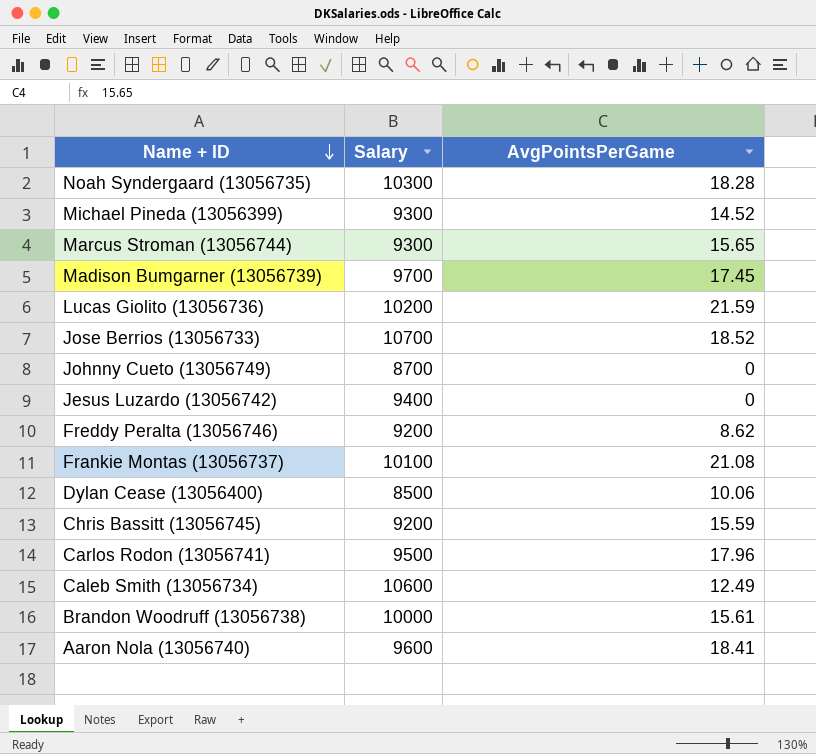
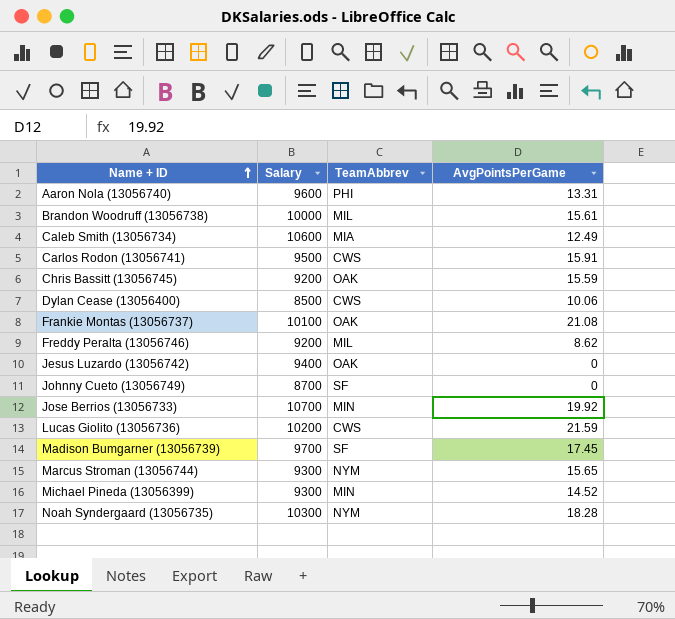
row order: Name + ID descending -> Name + ID ascending
column TeamAbbrev | position: none -> 3
Aaron Nola (13056740) | AvgPointsPerGame: 18.41 -> 13.31
Carlos Rodon (13056741) | AvgPointsPerGame: 17.96 -> 15.91
Jose Berrios (13056733) | AvgPointsPerGame: 18.52 -> 19.92

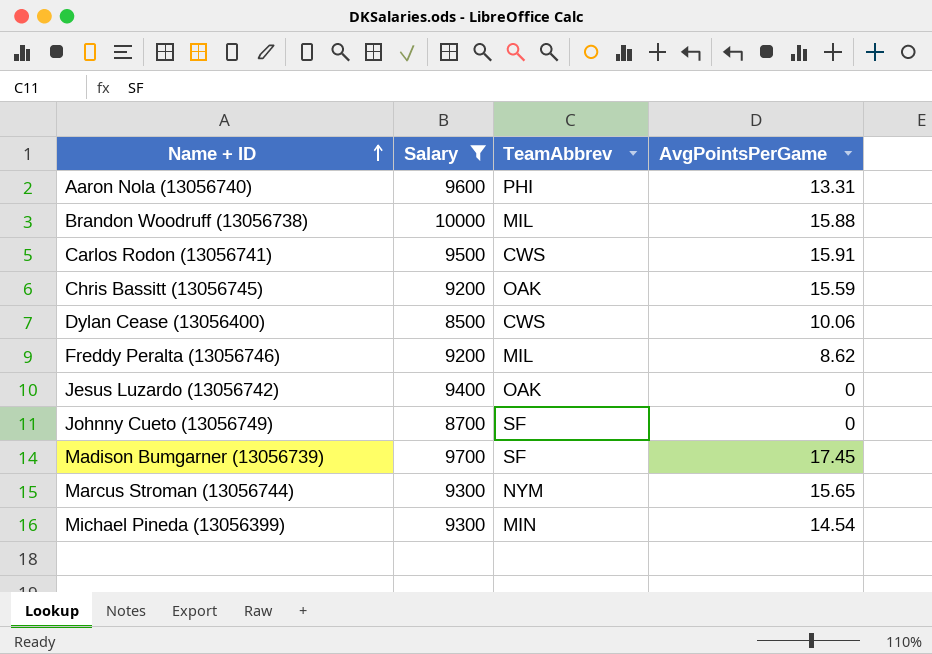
filter: none -> Salary <= 10000
Brandon Woodruff (13056738) | AvgPointsPerGame: 15.61 -> 15.88
Michael Pineda (13056399) | AvgPointsPerGame: 14.52 -> 14.54

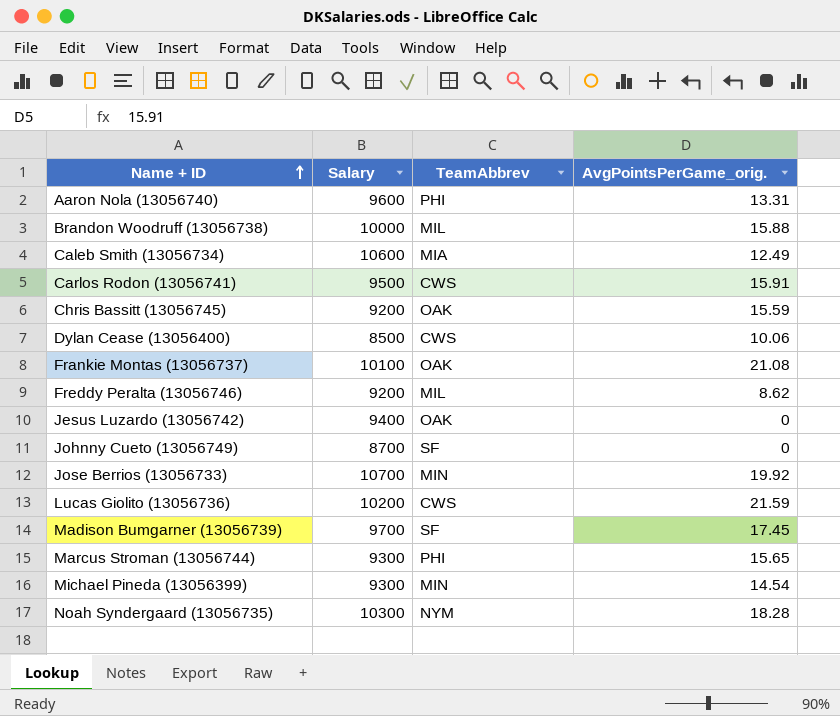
filter: Salary <= 10000 -> none
column name: AvgPointsPerGame -> AvgPointsPerGame_orig.
Marcus Stroman (13056744) | TeamAbbrev: NYM -> PHI

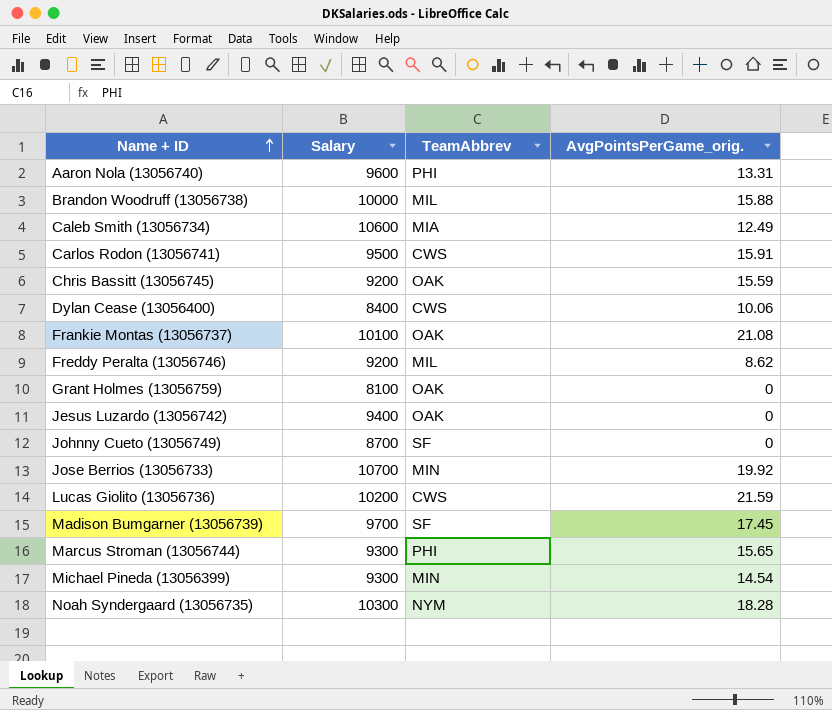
Dylan Cease (13056400) | Salary: 8500 -> 8400
row Grant Holmes (13056759): none -> 8100 | OAK | 0

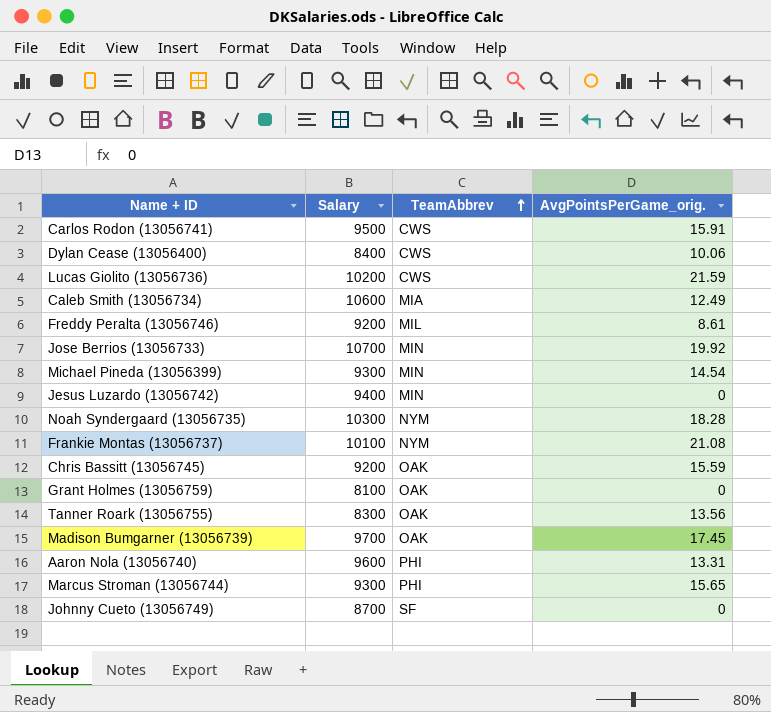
row order: Name + ID ascending -> TeamAbbrev ascending
row Brandon Woodruff (13056738): 10000 | MIL | 15.88 -> none
Freddy Peralta (13056746) | AvgPointsPerGame_orig.: 8.62 -> 8.61
Jesus Luzardo (13056742) | TeamAbbrev: OAK -> MIN
Frankie Montas (13056737) | TeamAbbrev: OAK -> NYM
row Tanner Roark (13056755): none -> 8300 | OAK | 13.56
Madison Bumgarner (13056739) | TeamAbbrev: SF -> OAK

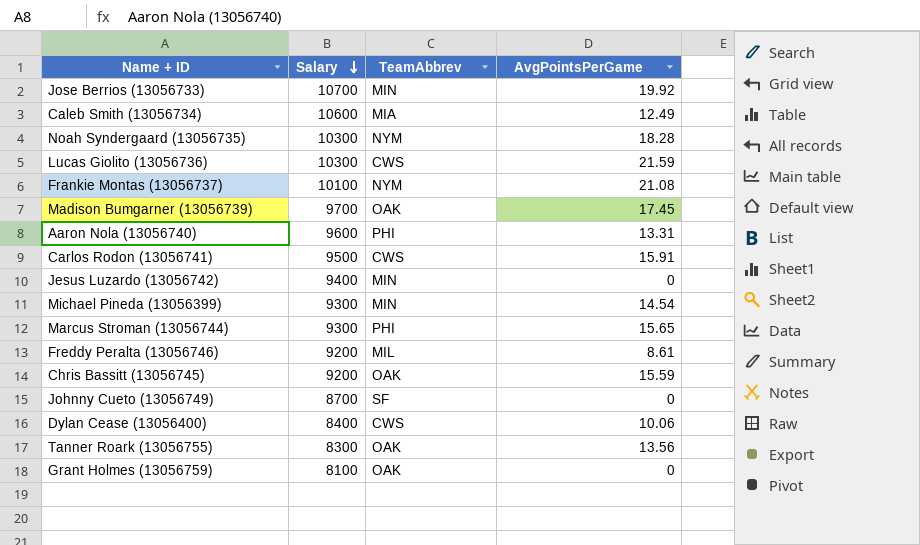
row order: TeamAbbrev ascending -> Salary descending
column name: AvgPointsPerGame_orig. -> AvgPointsPerGame
Lucas Giolito (13056736) | Salary: 10200 -> 10300

